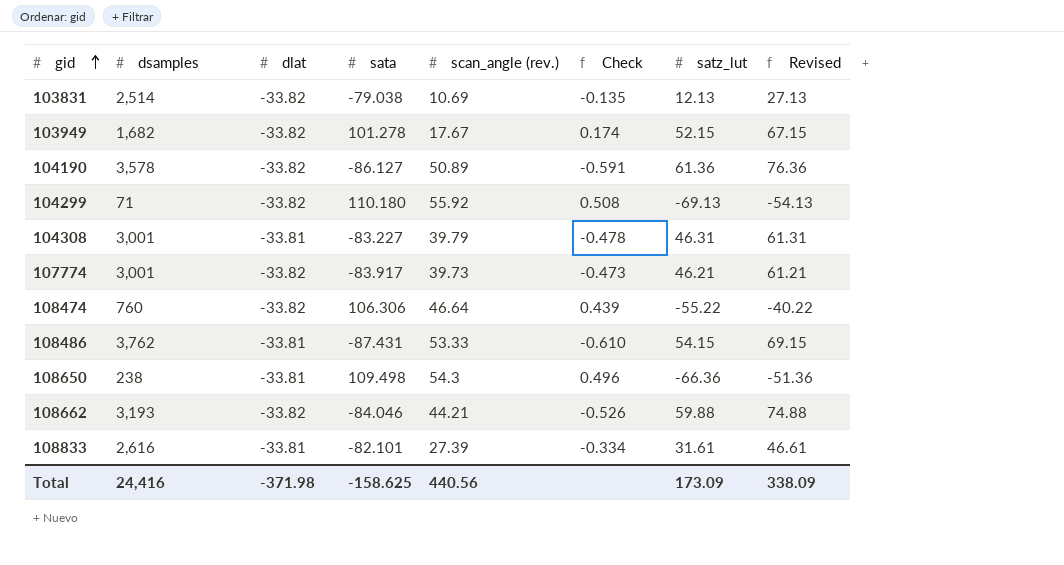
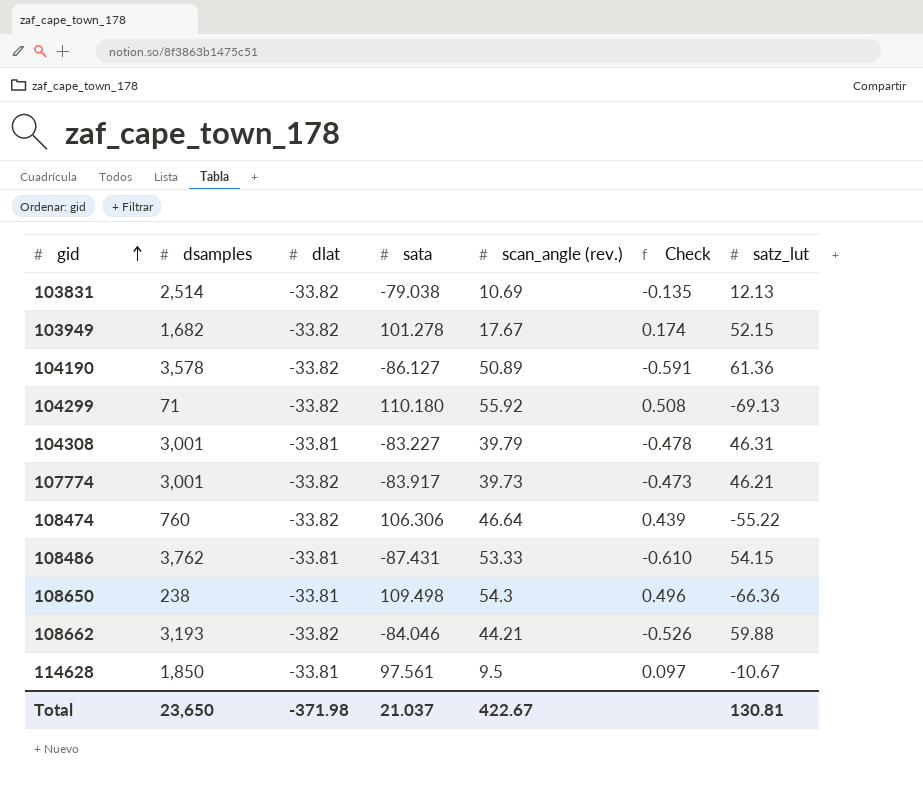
column Revised | formula: [satz_lut] + 15 -> none
row 108833: 2,616 | -33.81 | -82.101 | 27.39 | -0.334 | 31.61 | 46.61 -> none
row 114628: none -> 1,850 | -33.81 | 97.561 | 9.5 | 0.097 | -10.67
Total | dsamples: 24,416 -> 23,650
Total | sata: -158.625 -> 21.037
Total | scan_angle (rev.): 440.56 -> 422.67
Total | satz_lut: 173.09 -> 130.81

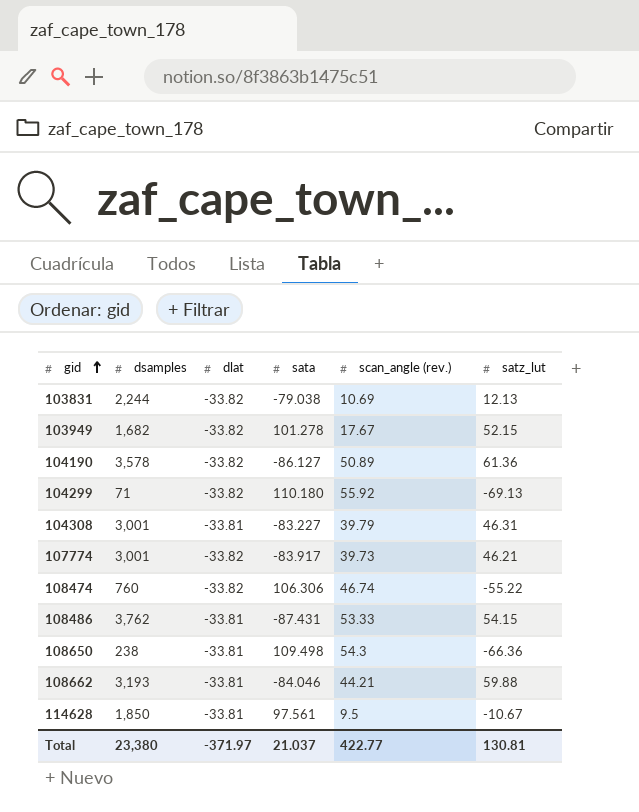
column Check | formula: [scan_angle (rev.)] / [sata] -> none
103831 | dsamples: 2,514 -> 2,244
108474 | scan_angle (rev.): 46.64 -> 46.74
108662 | dlat: -33.82 -> -33.81
Total | dsamples: 23,650 -> 23,380
Total | dlat: -371.98 -> -371.97
Total | scan_angle (rev.): 422.67 -> 422.77

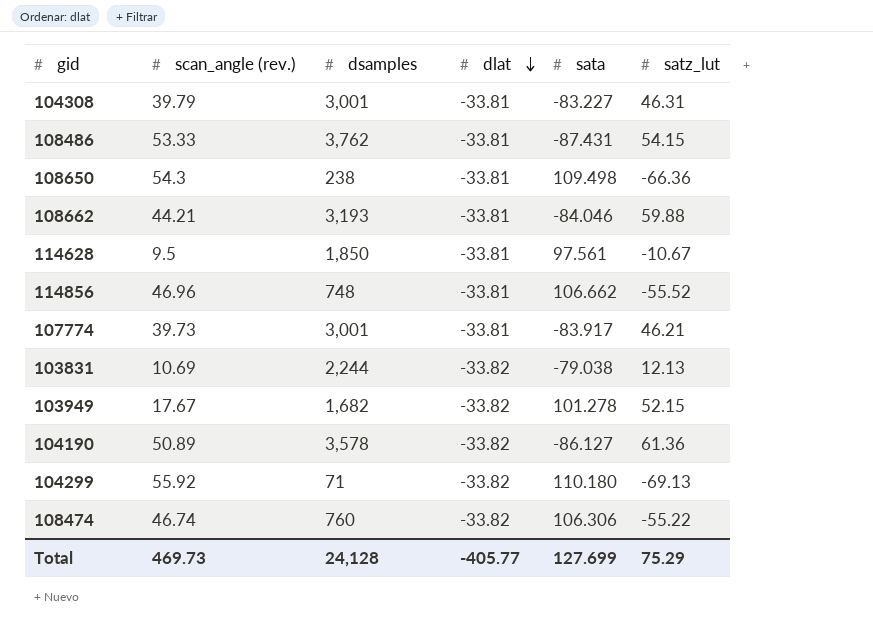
row order: gid ascending -> dlat descending
column scan_angle (rev.) | position: 5 -> 2
row 114856: none -> 46.96 | 748 | -33.81 | 106.662 | -55.52
107774 | dlat: -33.82 -> -33.81
Total | scan_angle (rev.): 422.77 -> 469.73
Total | dsamples: 23,380 -> 24,128
Total | dlat: -371.97 -> -405.77
Total | sata: 21.037 -> 127.699
Total | satz_lut: 130.81 -> 75.29

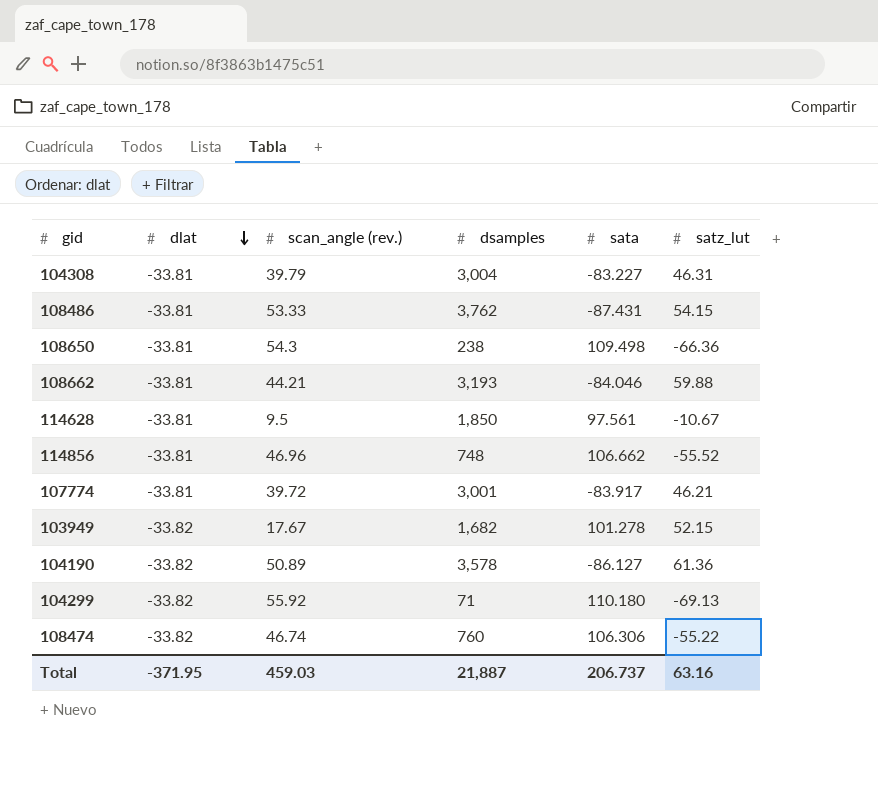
column dlat | position: 4 -> 2
row 103831: 10.69 | 2,244 | -33.82 | -79.038 | 12.13 -> none
104308 | dsamples: 3,001 -> 3,004
107774 | scan_angle (rev.): 39.73 -> 39.72
Total | dlat: -405.77 -> -371.95
Total | scan_angle (rev.): 469.73 -> 459.03
Total | dsamples: 24,128 -> 21,887
Total | sata: 127.699 -> 206.737
Total | satz_lut: 75.29 -> 63.16

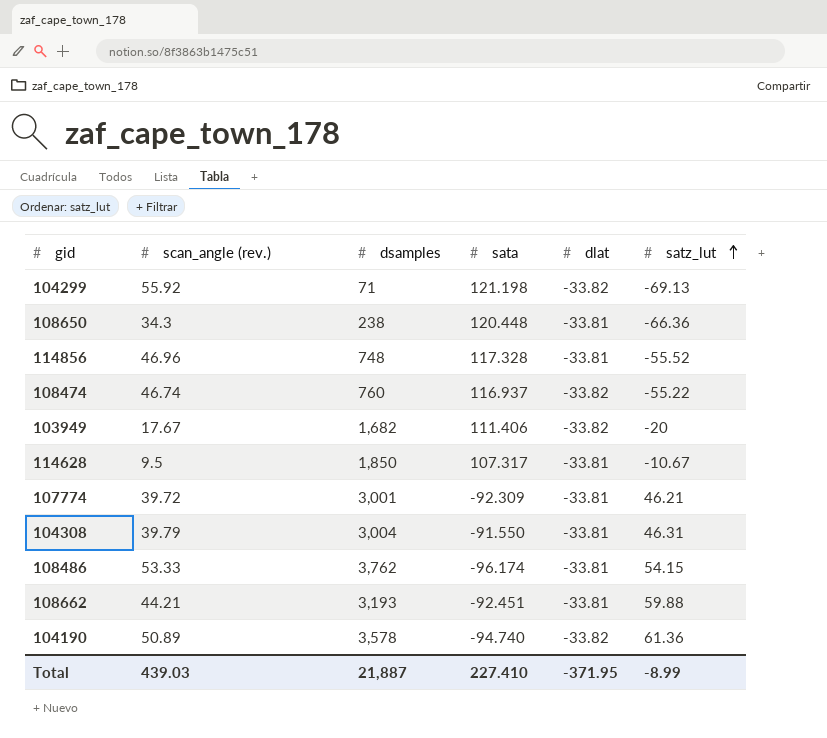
row order: dlat descending -> satz_lut ascending
column dlat | position: 2 -> 5
104299 | sata: 110.180 -> 121.198
108650 | scan_angle (rev.): 54.3 -> 34.3
108650 | sata: 109.498 -> 120.448
114856 | sata: 106.662 -> 117.328
108474 | sata: 106.306 -> 116.937
103949 | sata: 101.278 -> 111.406
103949 | satz_lut: 52.15 -> -20
114628 | sata: 97.561 -> 107.317
107774 | sata: -83.917 -> -92.309
104308 | sata: -83.227 -> -91.550
108486 | sata: -87.431 -> -96.174
108662 | sata: -84.046 -> -92.451
104190 | sata: -86.127 -> -94.740
Total | scan_angle (rev.): 459.03 -> 439.03
Total | sata: 206.737 -> 227.410
Total | satz_lut: 63.16 -> -8.99

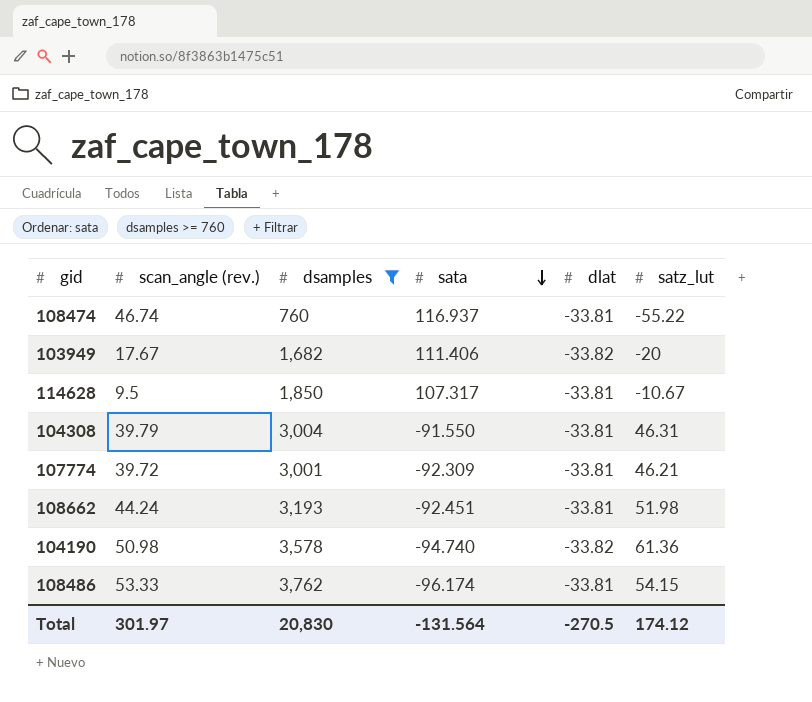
filter: none -> dsamples >= 760
row order: satz_lut ascending -> sata descending
108474 | dlat: -33.82 -> -33.81
108662 | scan_angle (rev.): 44.21 -> 44.24
108662 | satz_lut: 59.88 -> 51.98
104190 | scan_angle (rev.): 50.89 -> 50.98
Total | scan_angle (rev.): 439.03 -> 301.97
Total | dsamples: 21,887 -> 20,830
Total | sata: 227.410 -> -131.564
Total | dlat: -371.95 -> -270.5
Total | satz_lut: -8.99 -> 174.12

